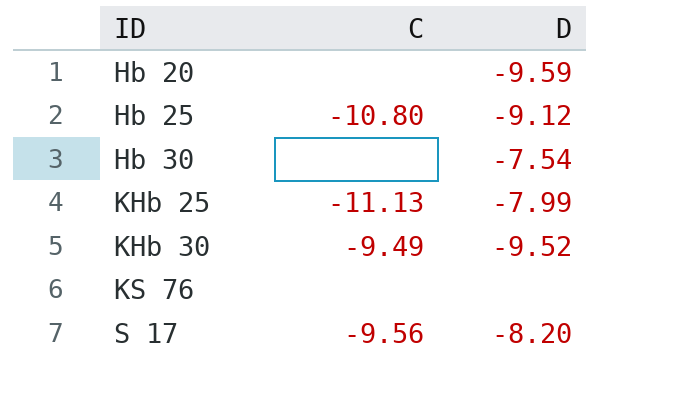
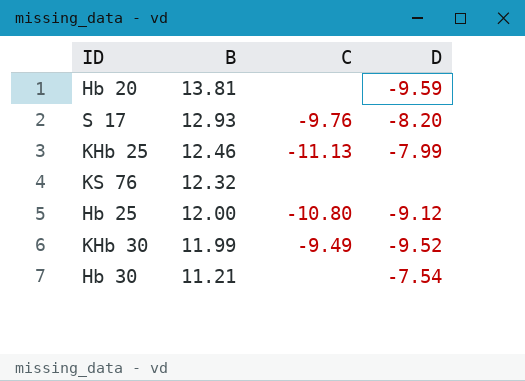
row order: ID ascending -> B descending
column B | position: none -> 2
S 17 | C: -9.56 -> -9.76

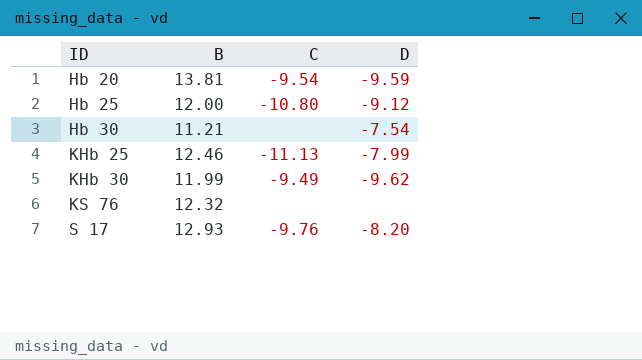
row order: B descending -> ID ascending
Hb 20 | C: none -> -9.54
KHb 30 | D: -9.52 -> -9.62

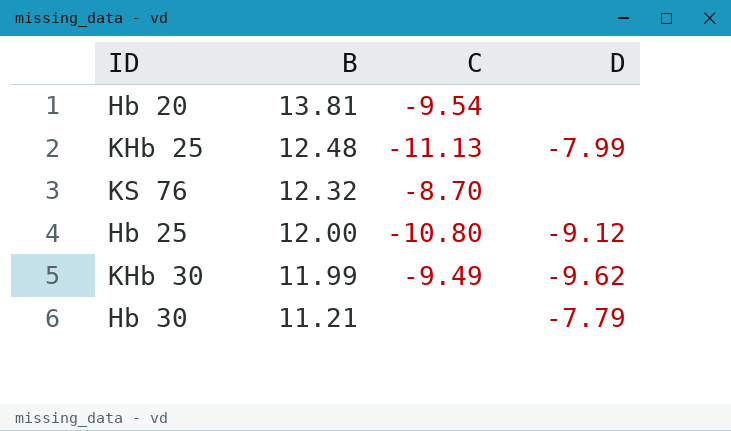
row order: ID ascending -> B descending
row S 17: 12.93 | -9.76 | -8.20 -> none
Hb 20 | D: -9.59 -> none
KHb 25 | B: 12.46 -> 12.48
KS 76 | C: none -> -8.70
Hb 30 | D: -7.54 -> -7.79

